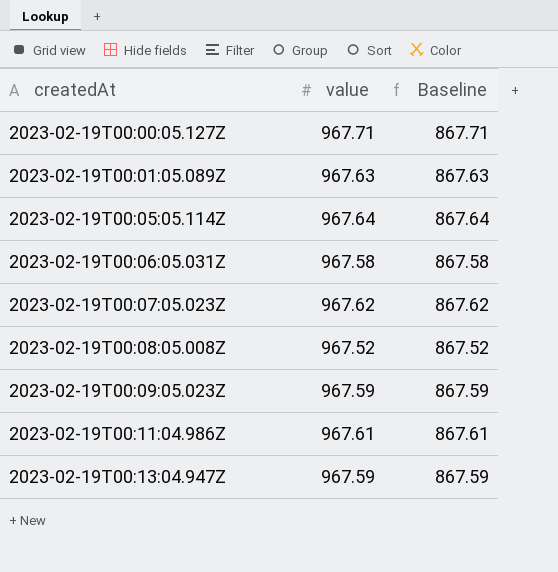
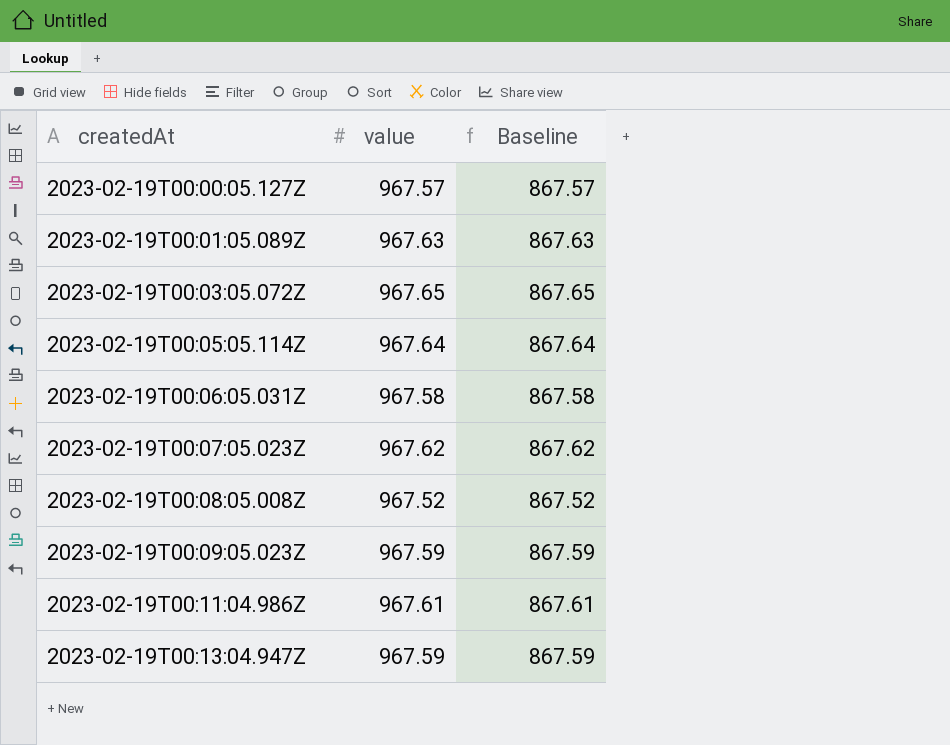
2023-02-19T00:00:05.127Z | value: 967.71 -> 967.57
2023-02-19T00:00:05.127Z | Baseline: 867.71 -> 867.57
row 2023-02-19T00:03:05.072Z: none -> 967.65 | 867.65

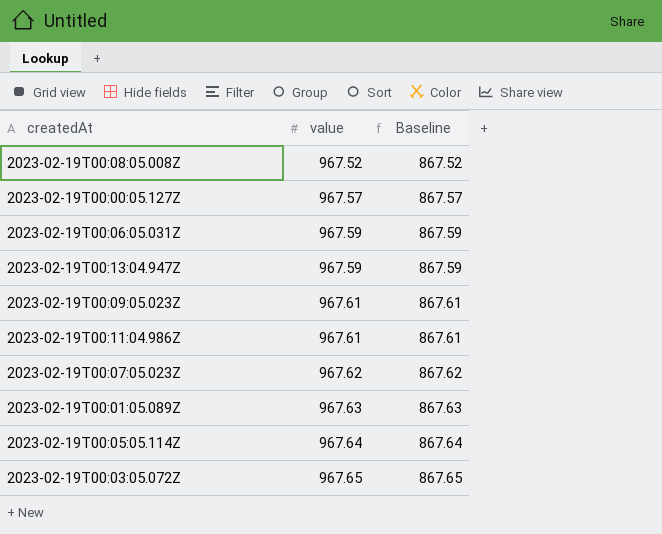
row order: createdAt ascending -> value ascending
2023-02-19T00:06:05.031Z | value: 967.58 -> 967.59
2023-02-19T00:06:05.031Z | Baseline: 867.58 -> 867.59
2023-02-19T00:09:05.023Z | value: 967.59 -> 967.61
2023-02-19T00:09:05.023Z | Baseline: 867.59 -> 867.61

